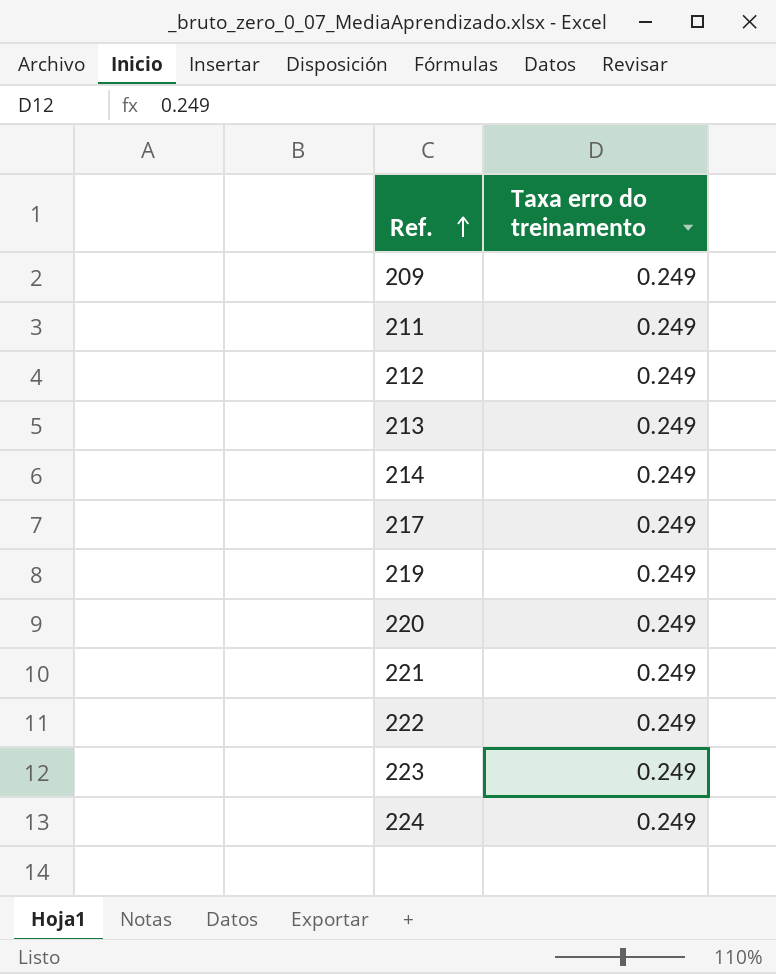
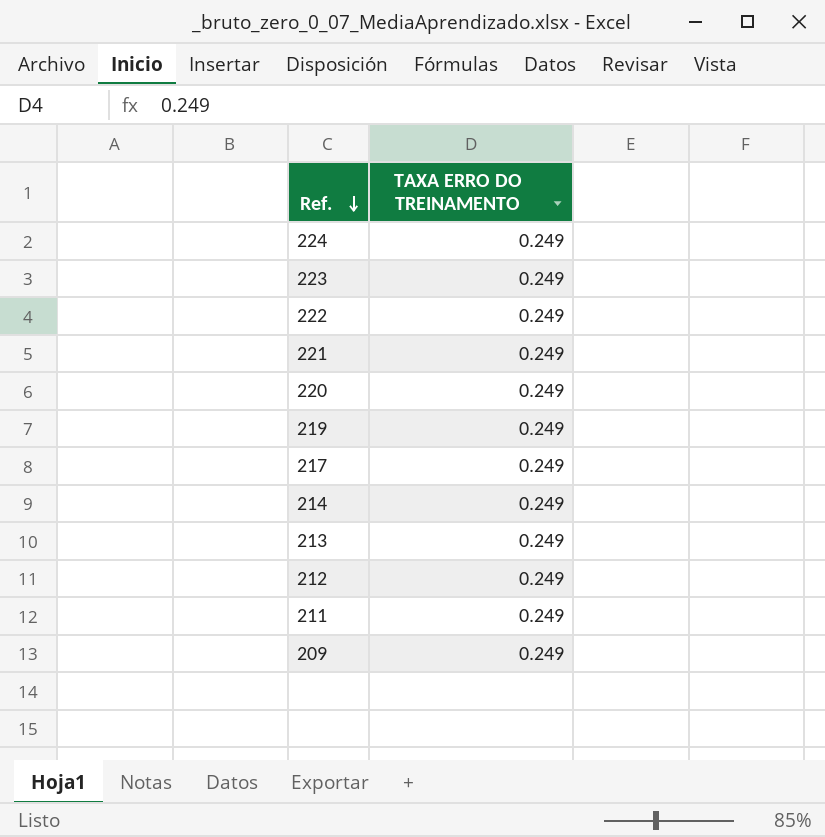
row order: Ref. ascending -> Ref. descending
column name: Taxa erro do treinamento -> TAXA ERRO DO TREINAMENTO

